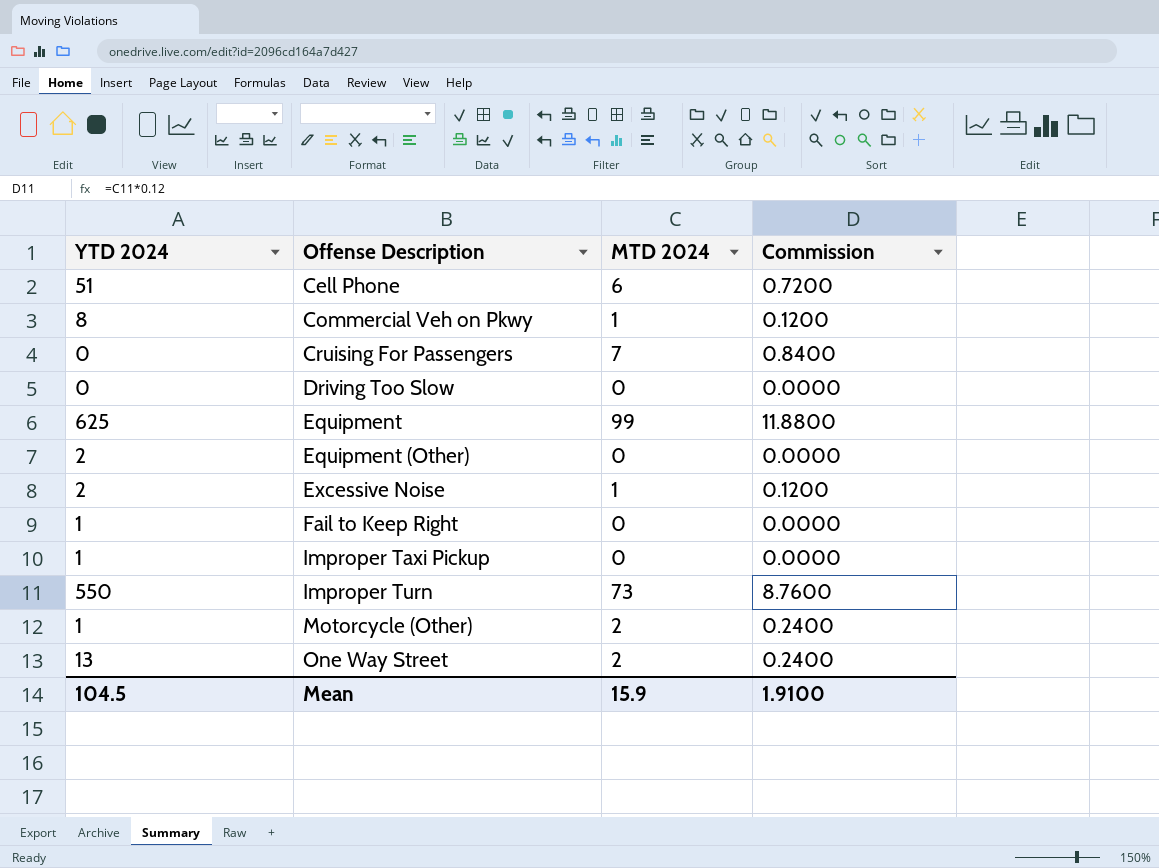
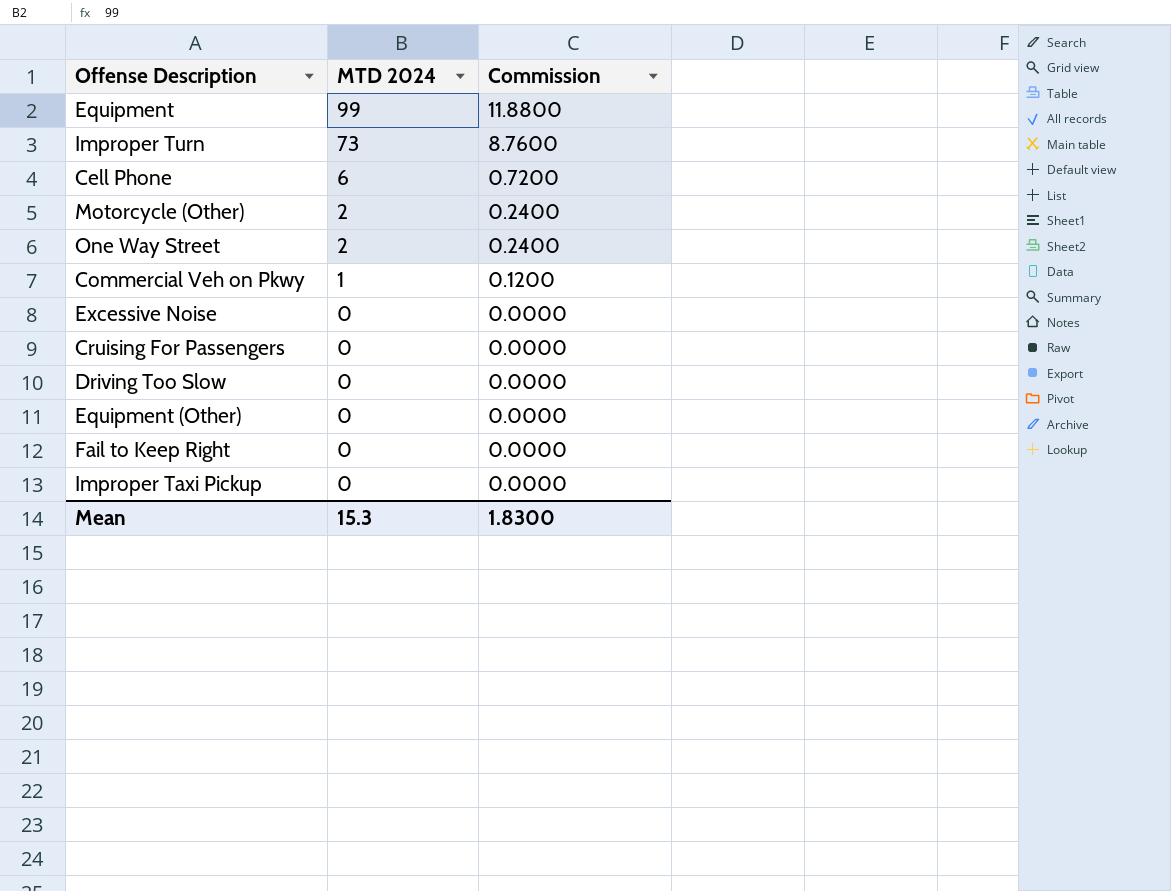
row order: Offense Description ascending -> MTD 2024 descending
column YTD 2024 | position: 1 -> none
Excessive Noise | MTD 2024: 1 -> 0
Excessive Noise | Commission: 0.1200 -> 0.0000
Cruising For Passengers | MTD 2024: 7 -> 0
Cruising For Passengers | Commission: 0.8400 -> 0.0000
Mean | MTD 2024: 15.9 -> 15.3
Mean | Commission: 1.9100 -> 1.8300

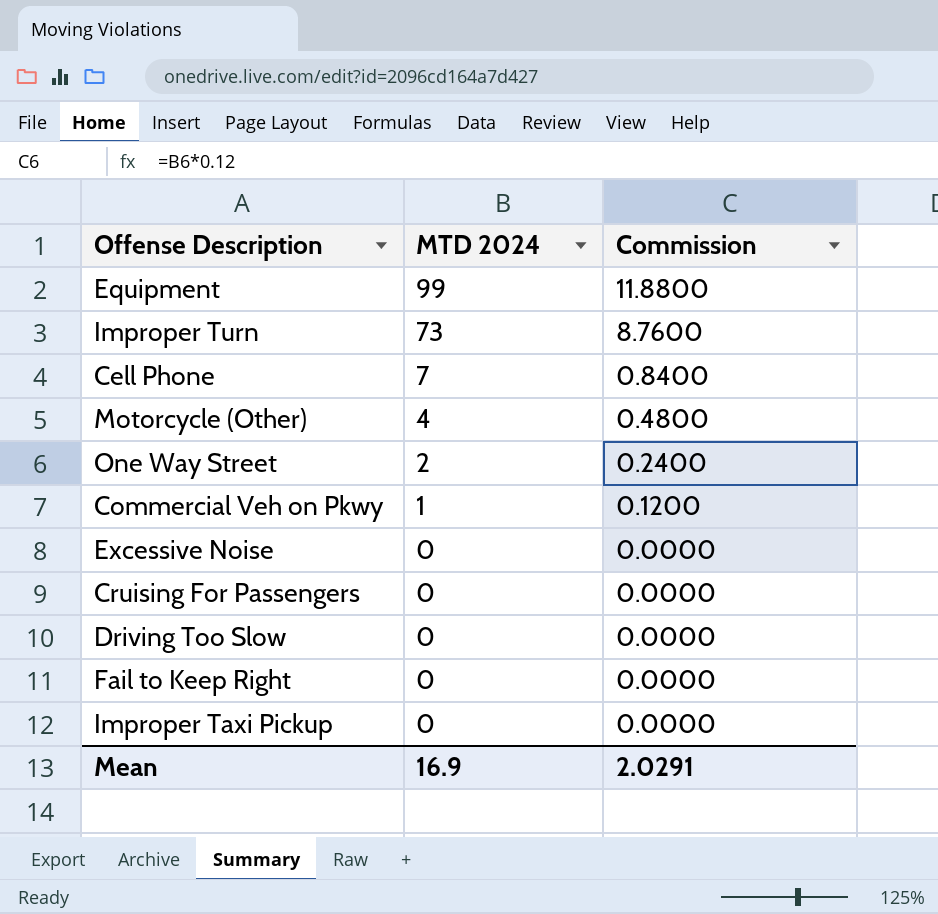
row Equipment (Other): 0 | 0.0000 -> none
Cell Phone | MTD 2024: 6 -> 7
Cell Phone | Commission: 0.7200 -> 0.8400
Motorcycle (Other) | MTD 2024: 2 -> 4
Motorcycle (Other) | Commission: 0.2400 -> 0.4800
Mean | MTD 2024: 15.3 -> 16.9
Mean | Commission: 1.8300 -> 2.0291

